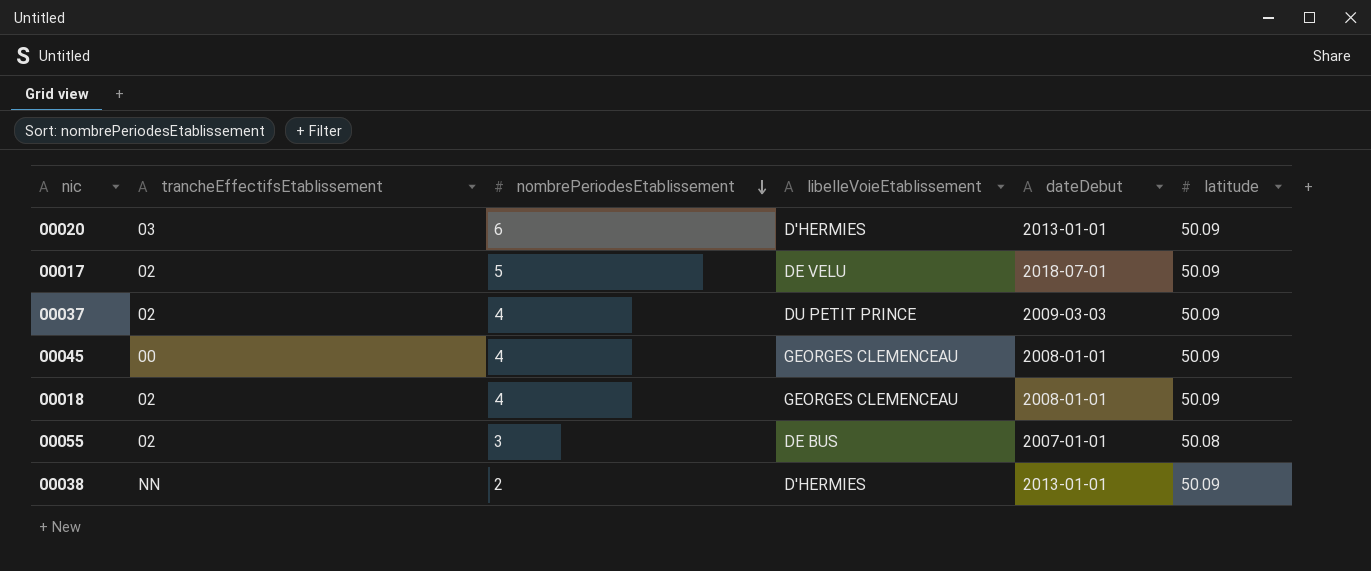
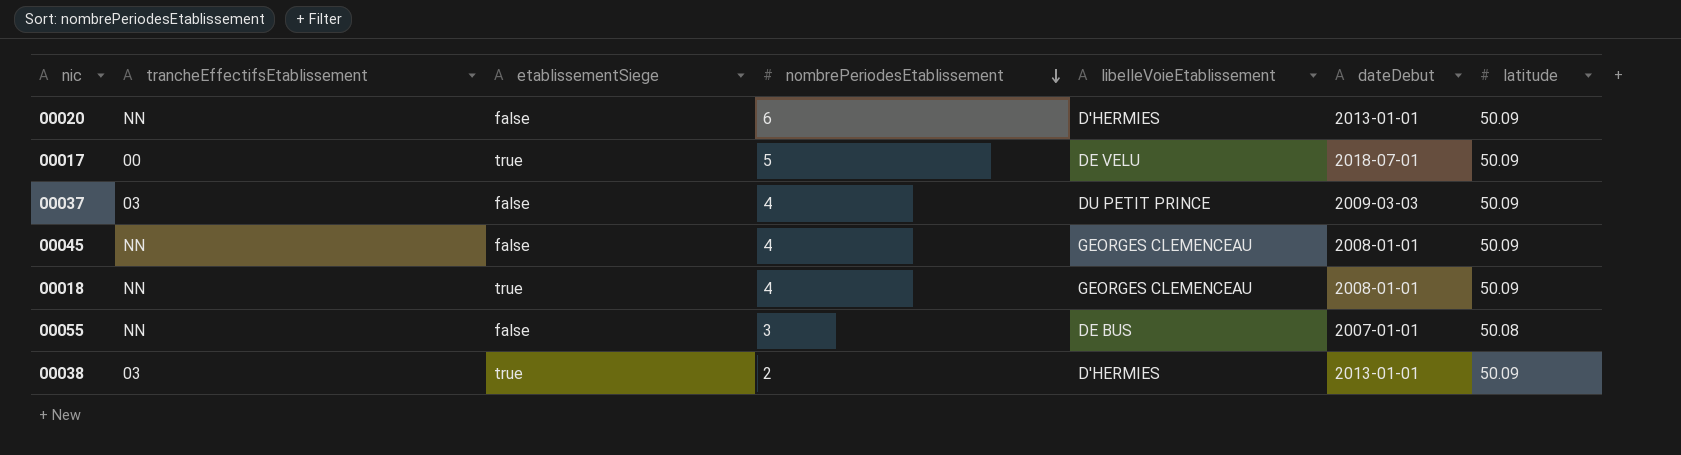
column etablissementSiege | position: none -> 3
00020 | trancheEffectifsEtablissement: 03 -> NN
00017 | trancheEffectifsEtablissement: 02 -> 00
00037 | trancheEffectifsEtablissement: 02 -> 03
00045 | trancheEffectifsEtablissement: 00 -> NN
00018 | trancheEffectifsEtablissement: 02 -> NN
00055 | trancheEffectifsEtablissement: 02 -> NN
00038 | trancheEffectifsEtablissement: NN -> 03

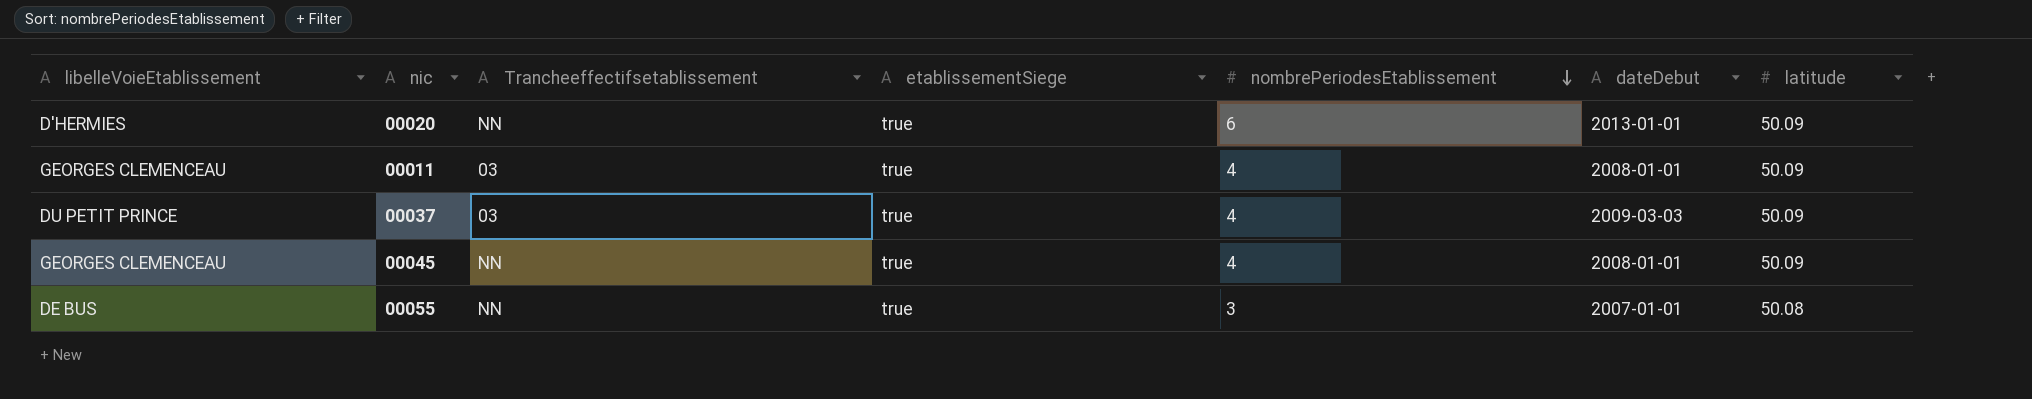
column libelleVoieEtablissement | position: 5 -> 1
column name: trancheEffectifsEtablissement -> Trancheeffectifsetablissement
row 00017: 00 | true | 5 | DE VELU | 2018-07-01 | 50.09 -> none
row 00018: NN | true | 4 | GEORGES CLEMENCEAU | 2008-01-01 | 50.09 -> none
row 00038: 03 | true | 2 | D'HERMIES | 2013-01-01 | 50.09 -> none
00020 | etablissementSiege: false -> true
row 00011: none -> GEORGES CLEMENCEAU | 03 | true | 4 | 2008-01-01 | 50.09
00037 | etablissementSiege: false -> true
00045 | etablissementSiege: false -> true
00055 | etablissementSiege: false -> true

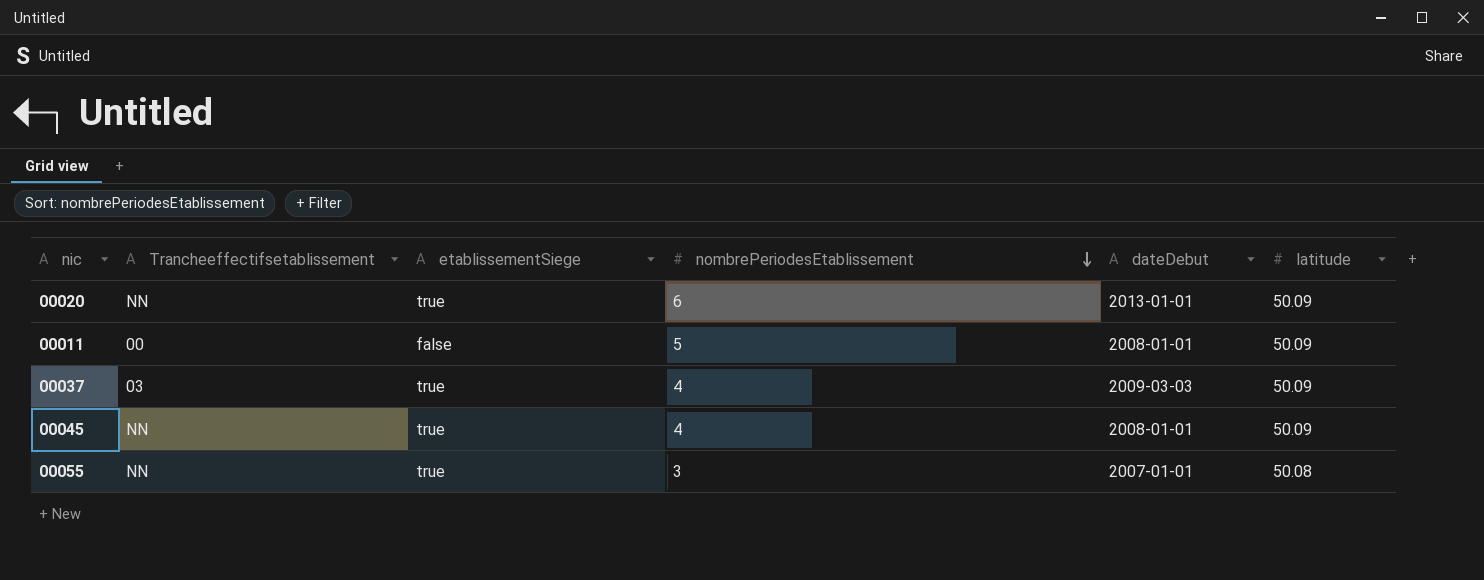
column libelleVoieEtablissement | position: 1 -> none
00011 | Trancheeffectifsetablissement: 03 -> 00
00011 | etablissementSiege: true -> false
00011 | nombrePeriodesEtablissement: 4 -> 5

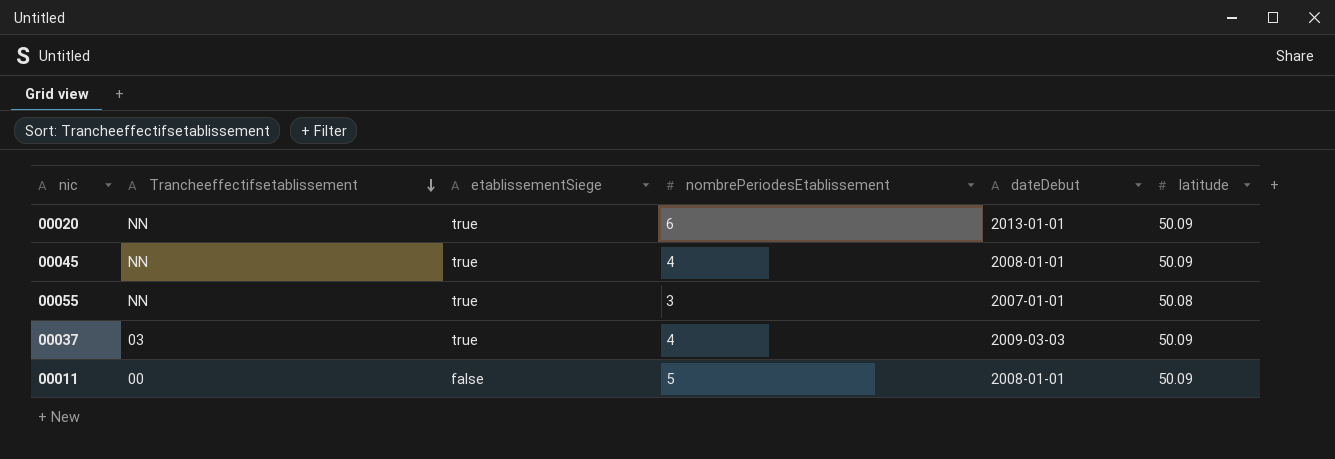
row order: nombrePeriodesEtablissement descending -> Trancheeffectifsetablissement descending

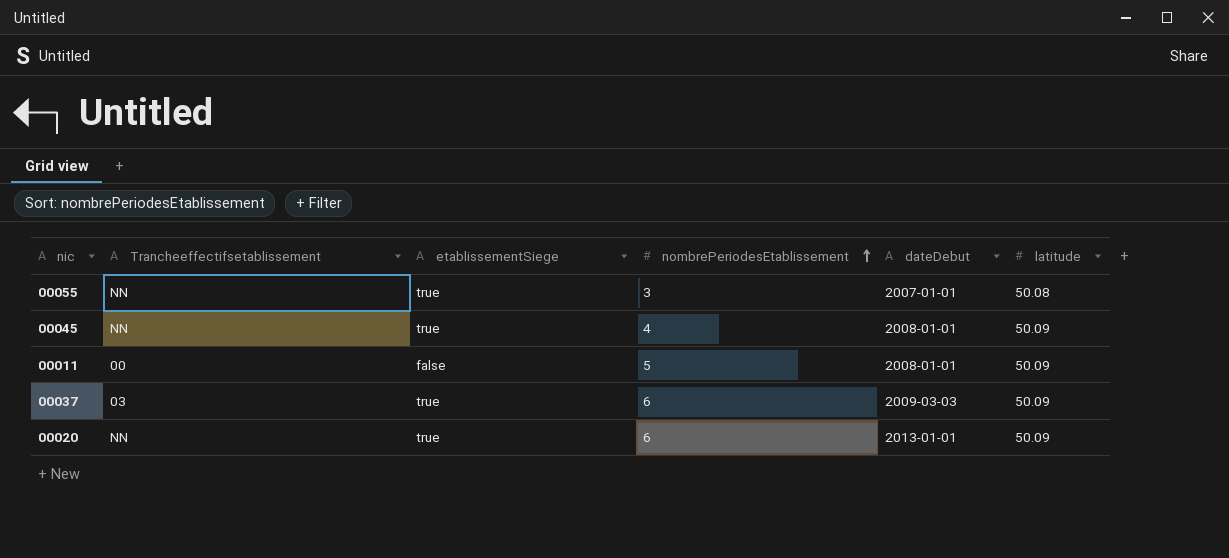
row order: Trancheeffectifsetablissement descending -> nombrePeriodesEtablissement ascending
00037 | nombrePeriodesEtablissement: 4 -> 6

